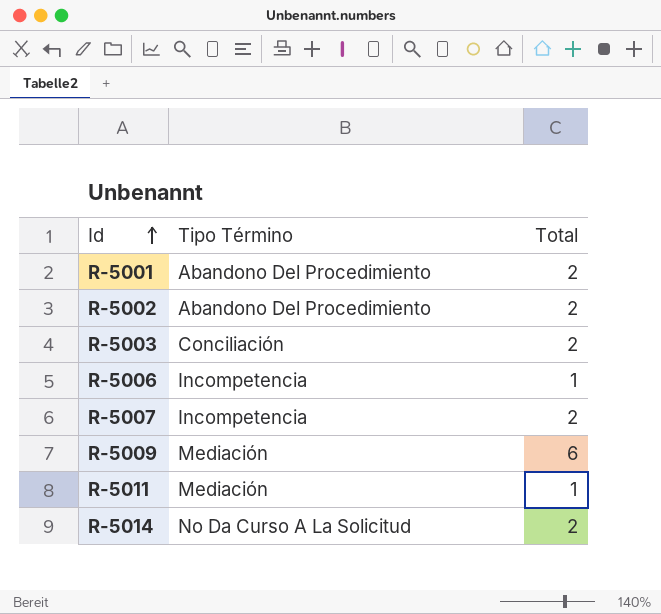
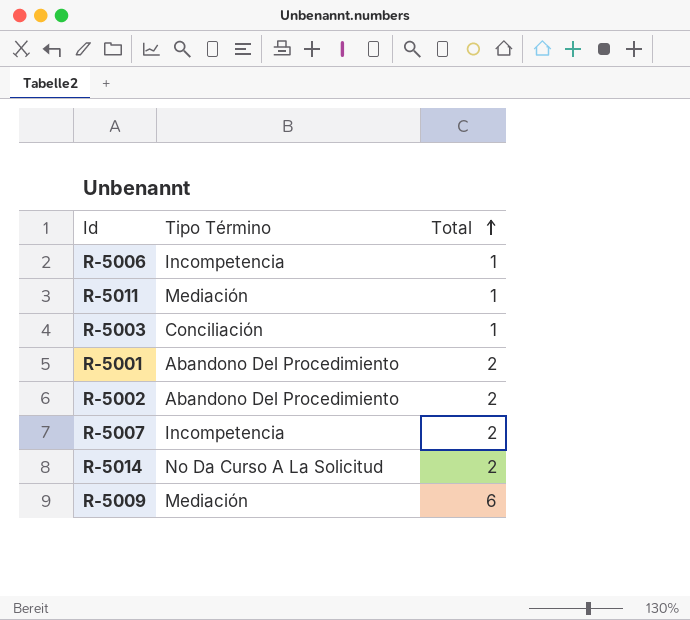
row order: Id ascending -> Total ascending
R-5003 | Total: 2 -> 1

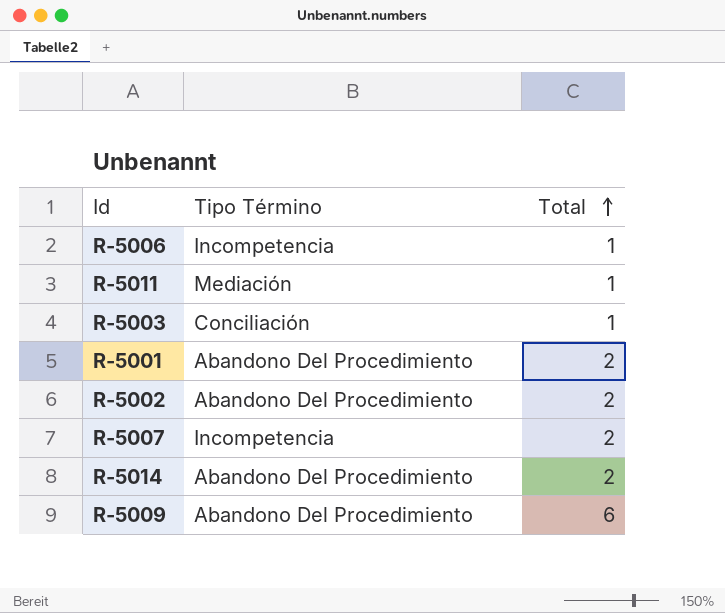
R-5014 | Tipo Término: No Da Curso A La Solicitud -> Abandono Del Procedimiento
R-5009 | Tipo Término: Mediación -> Abandono Del Procedimiento

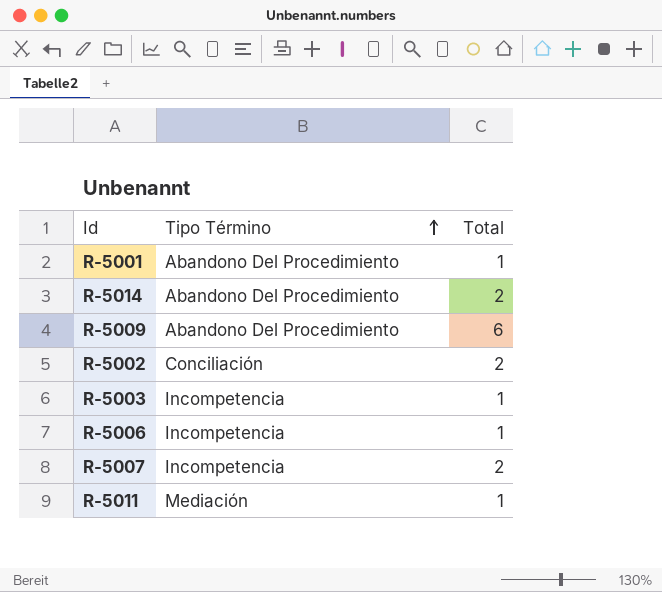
row order: Total ascending -> Tipo Término ascending
R-5001 | Total: 2 -> 1
R-5002 | Tipo Término: Abandono Del Procedimiento -> Conciliación
R-5003 | Tipo Término: Conciliación -> Incompetencia

